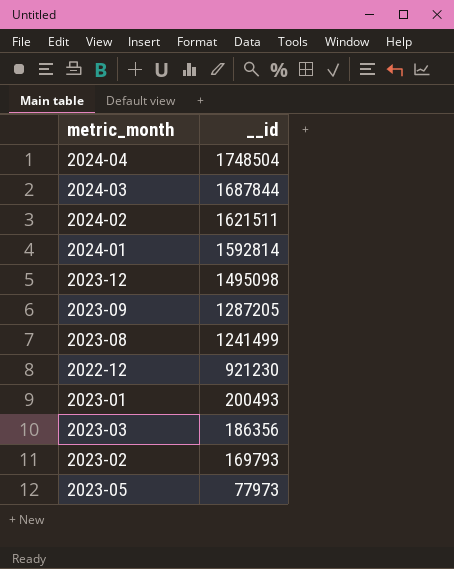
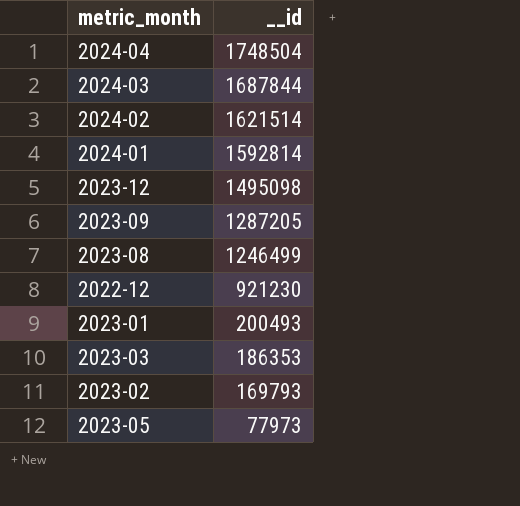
2024-02 | __id: 1621511 -> 1621514
2023-08 | __id: 1241499 -> 1246499
2023-03 | __id: 186356 -> 186353

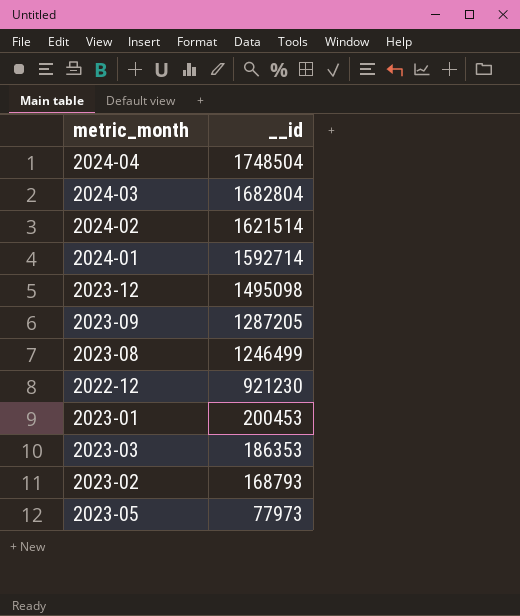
2024-03 | __id: 1687844 -> 1682804
2024-01 | __id: 1592814 -> 1592714
2023-01 | __id: 200493 -> 200453
2023-02 | __id: 169793 -> 168793

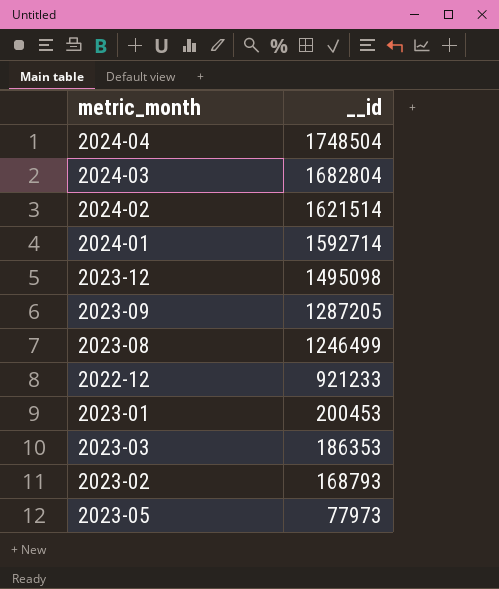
2022-12 | __id: 921230 -> 921233

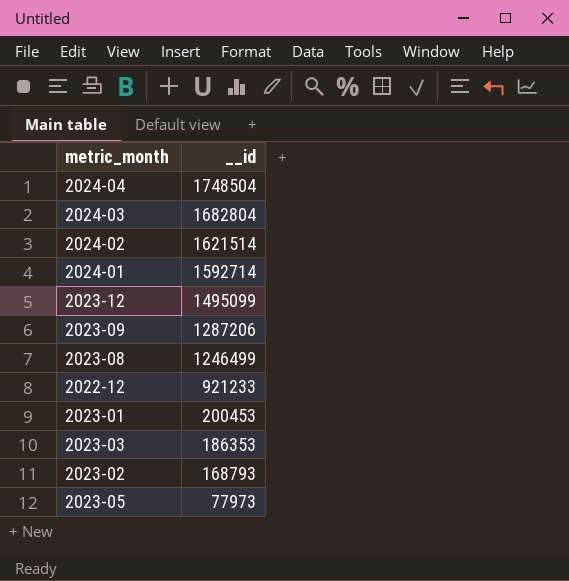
2023-12 | __id: 1495098 -> 1495099
2023-09 | __id: 1287205 -> 1287206

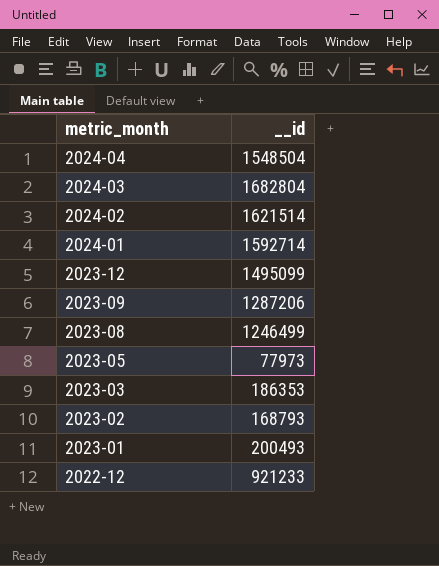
row order: __id descending -> metric_month descending
2024-04 | __id: 1748504 -> 1548504
2023-01 | __id: 200453 -> 200493

